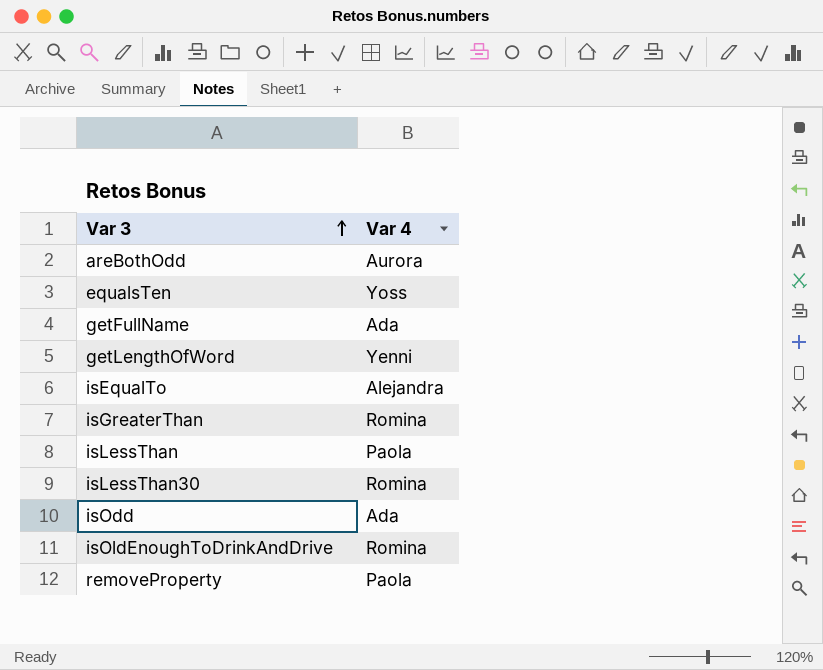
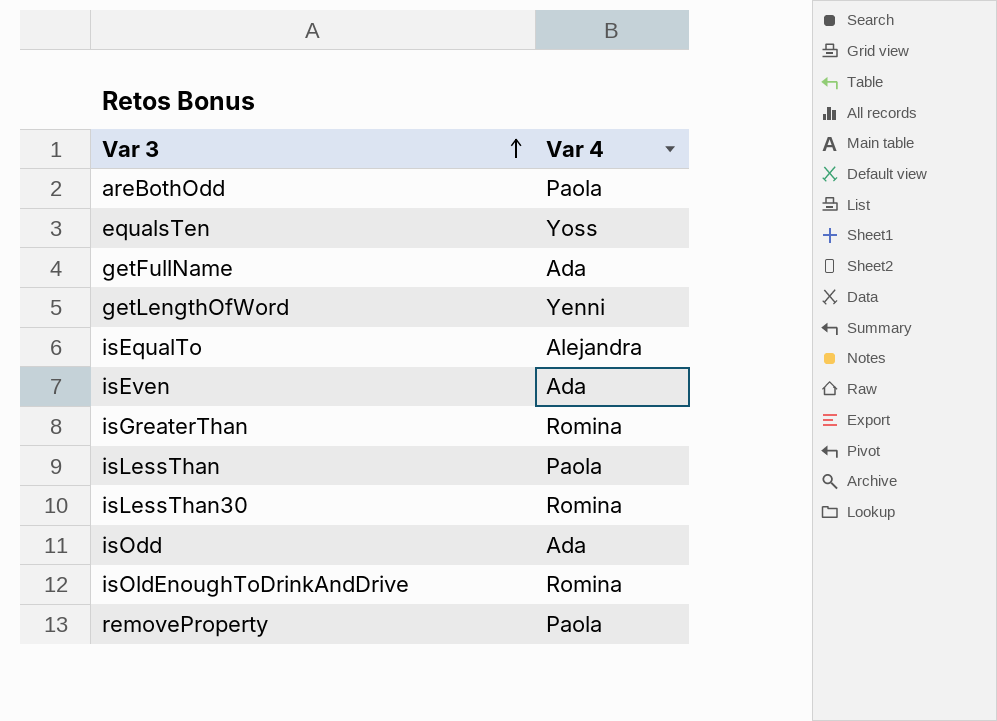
areBothOdd | Var 4: Aurora -> Paola
row isEven: none -> Ada

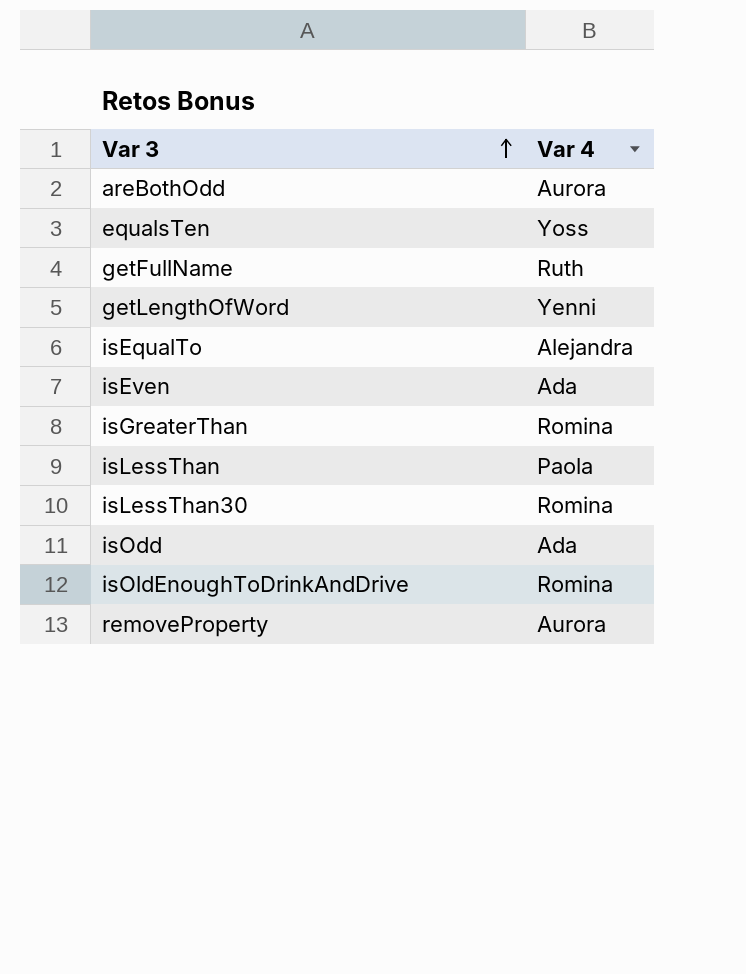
areBothOdd | Var 4: Paola -> Aurora
getFullName | Var 4: Ada -> Ruth
removeProperty | Var 4: Paola -> Aurora

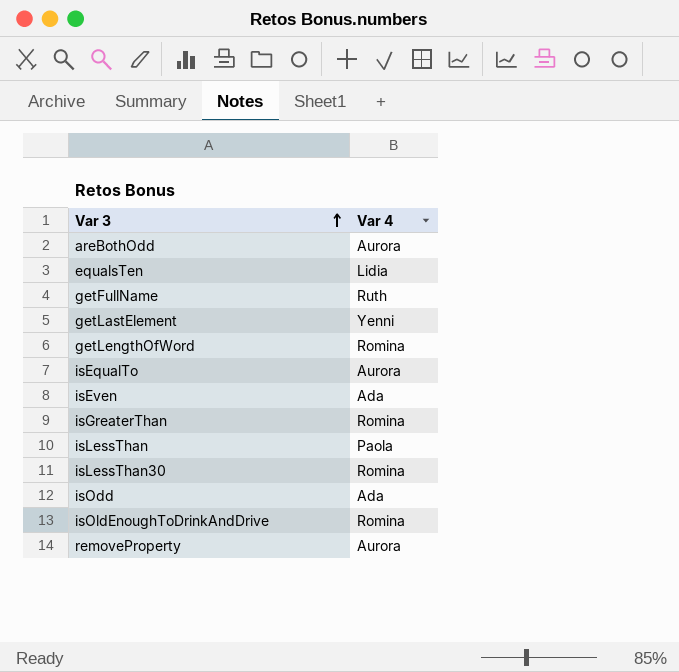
equalsTen | Var 4: Yoss -> Lidia
row getLastElement: none -> Yenni
getLengthOfWord | Var 4: Yenni -> Romina
isEqualTo | Var 4: Alejandra -> Aurora

